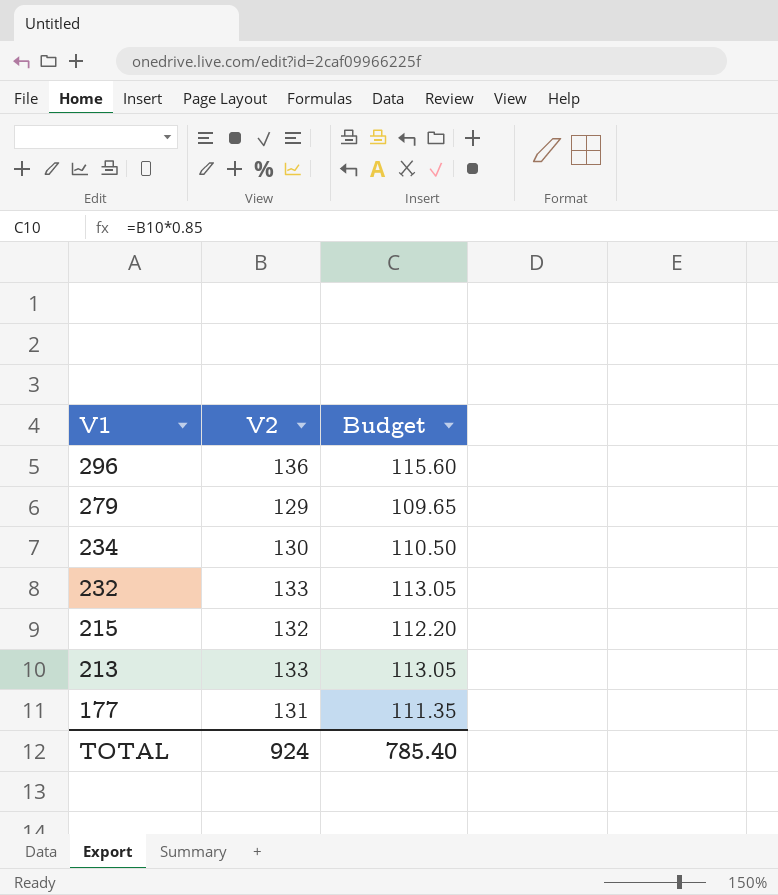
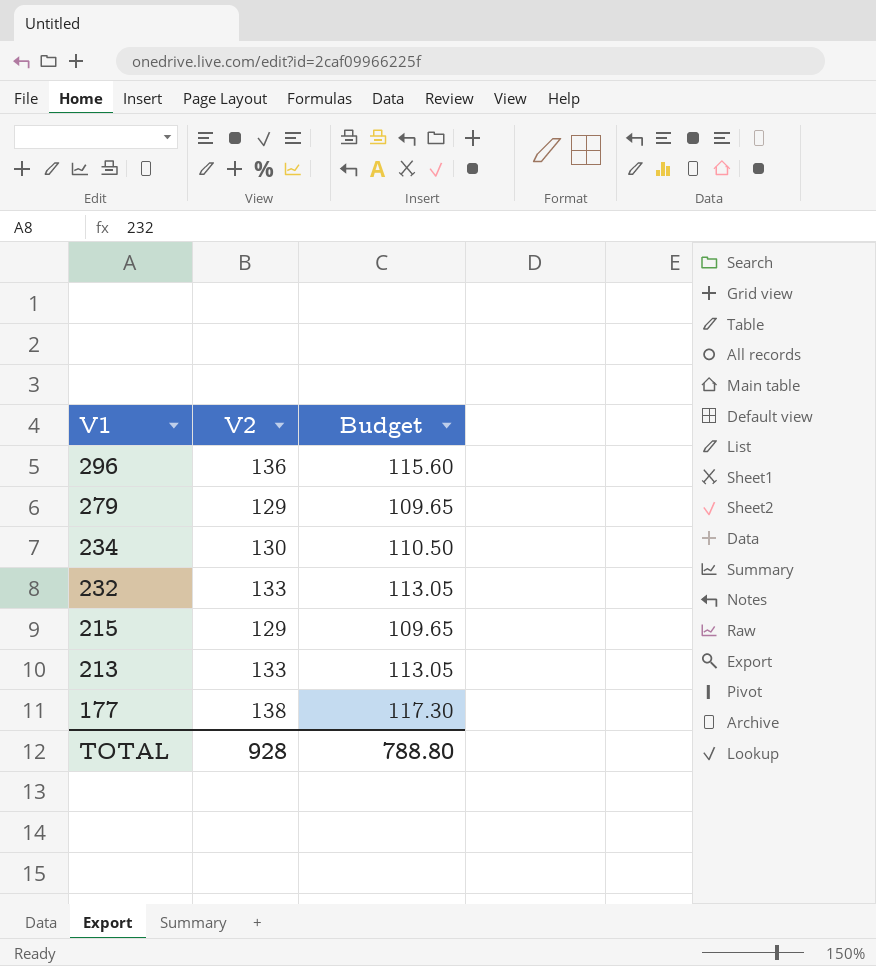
215 | V2: 132 -> 129
215 | Budget: 112.20 -> 109.65
177 | V2: 131 -> 138
177 | Budget: 111.35 -> 117.30
TOTAL | V2: 924 -> 928
TOTAL | Budget: 785.40 -> 788.80

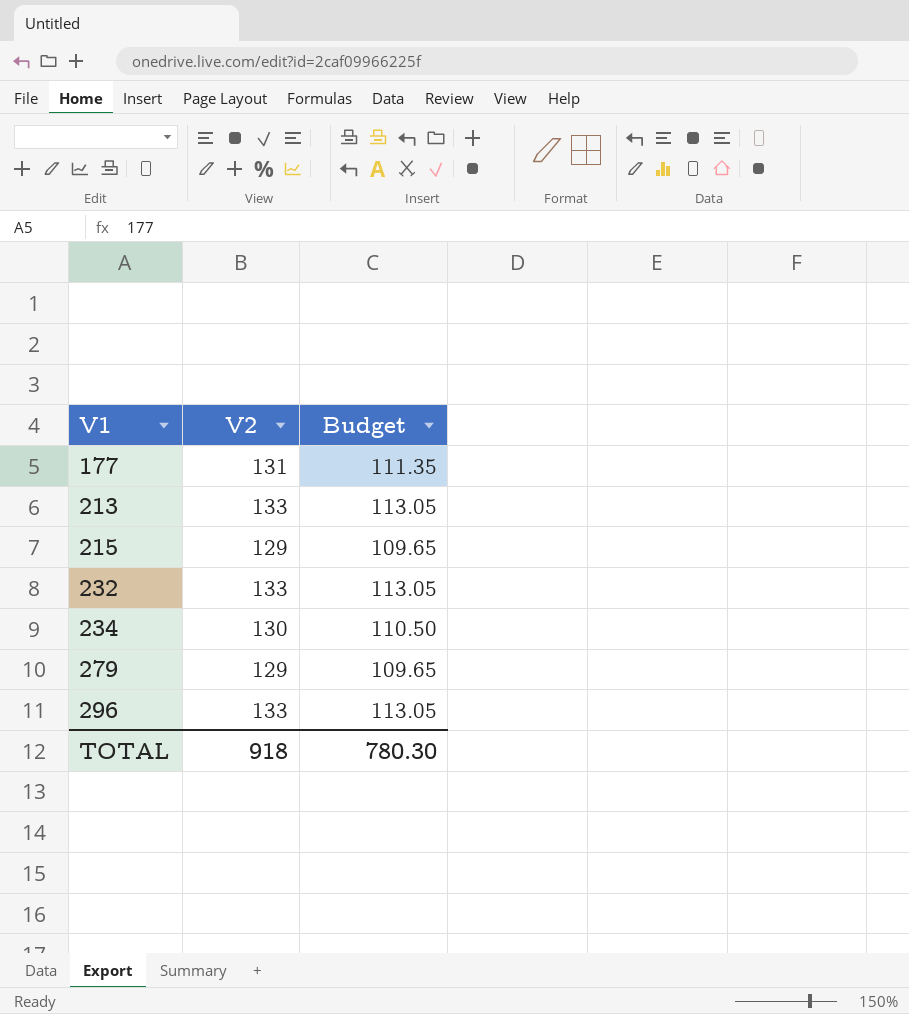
row order: V1 descending -> V1 ascending
177 | V2: 138 -> 131
177 | Budget: 117.30 -> 111.35
296 | V2: 136 -> 133
296 | Budget: 115.60 -> 113.05
TOTAL | V2: 928 -> 918
TOTAL | Budget: 788.80 -> 780.30

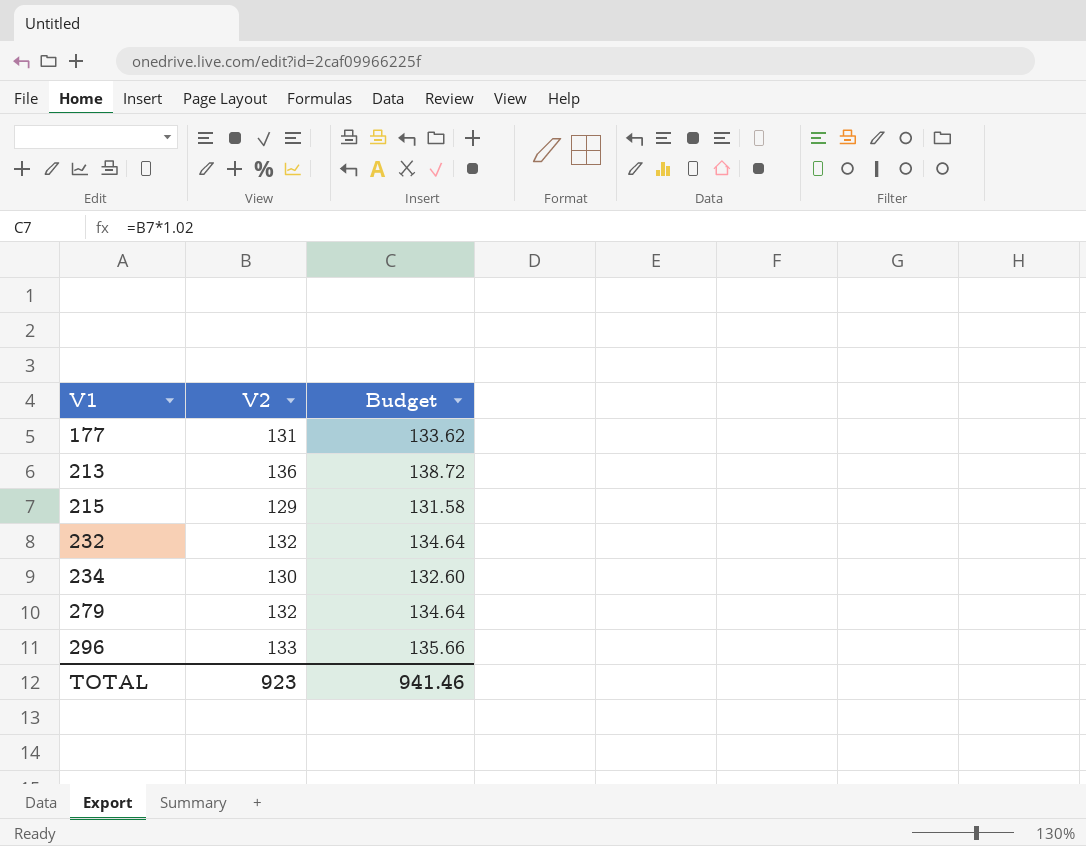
column Budget | formula: [V2] * 0.85 -> [V2] * 1.02
213 | V2: 133 -> 136
232 | V2: 133 -> 132
279 | V2: 129 -> 132
TOTAL | V2: 918 -> 923
TOTAL | Budget: 780.30 -> 941.46

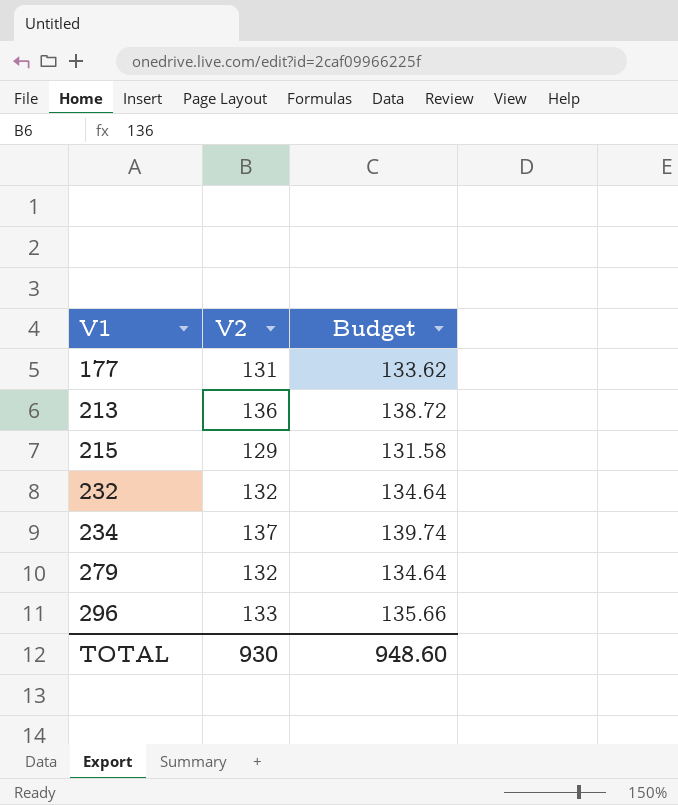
234 | V2: 130 -> 137
234 | Budget: 132.60 -> 139.74
TOTAL | V2: 923 -> 930
TOTAL | Budget: 941.46 -> 948.60

